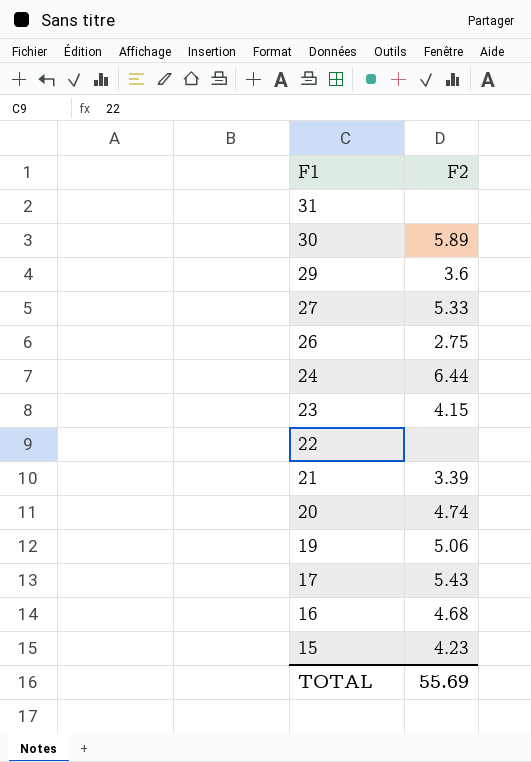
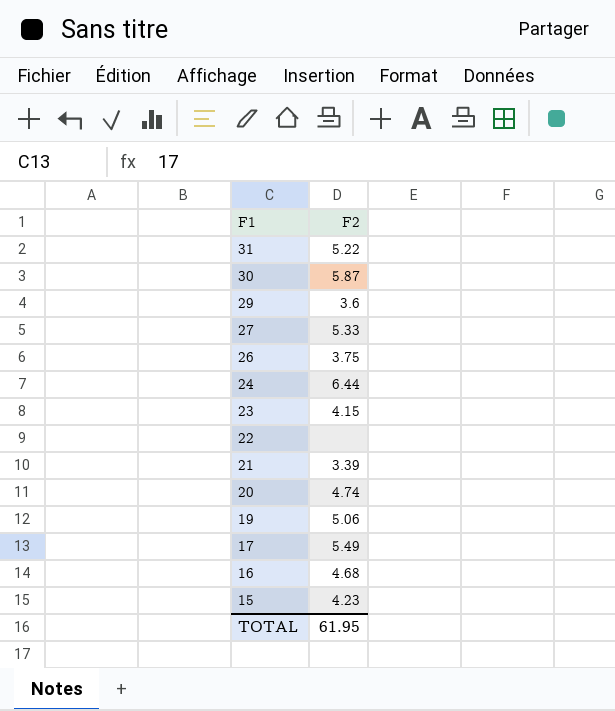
31 | F2: none -> 5.22
30 | F2: 5.89 -> 5.87
26 | F2: 2.75 -> 3.75
17 | F2: 5.43 -> 5.49
TOTAL | F2: 55.69 -> 61.95

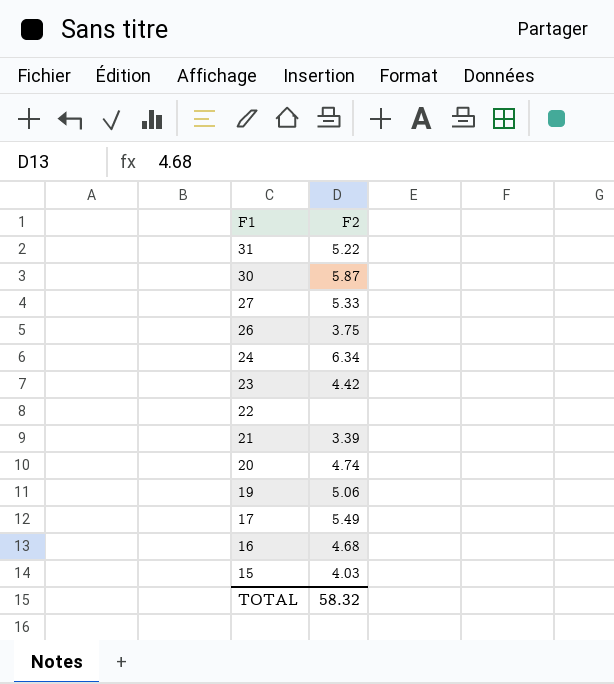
row 29: 3.6 -> none
24 | F2: 6.44 -> 6.34
23 | F2: 4.15 -> 4.42
15 | F2: 4.23 -> 4.03
TOTAL | F2: 61.95 -> 58.32

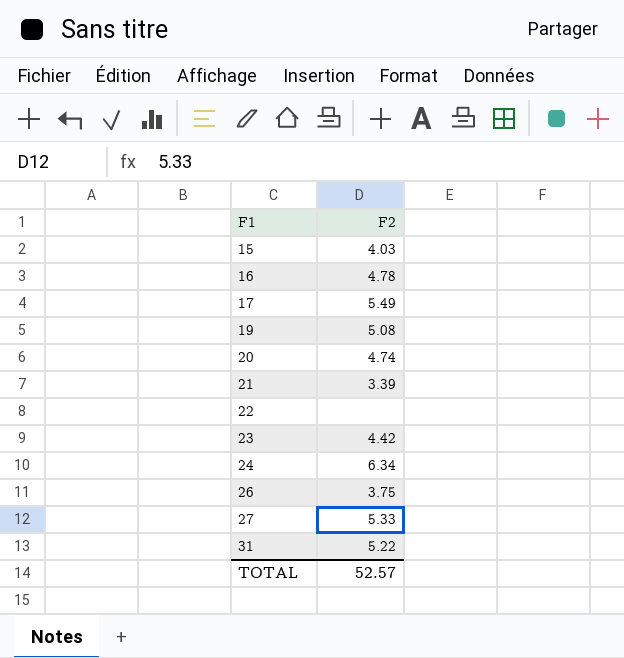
row order: F1 descending -> F1 ascending
row 30: 5.87 -> none
16 | F2: 4.68 -> 4.78
19 | F2: 5.06 -> 5.08
TOTAL | F2: 58.32 -> 52.57

